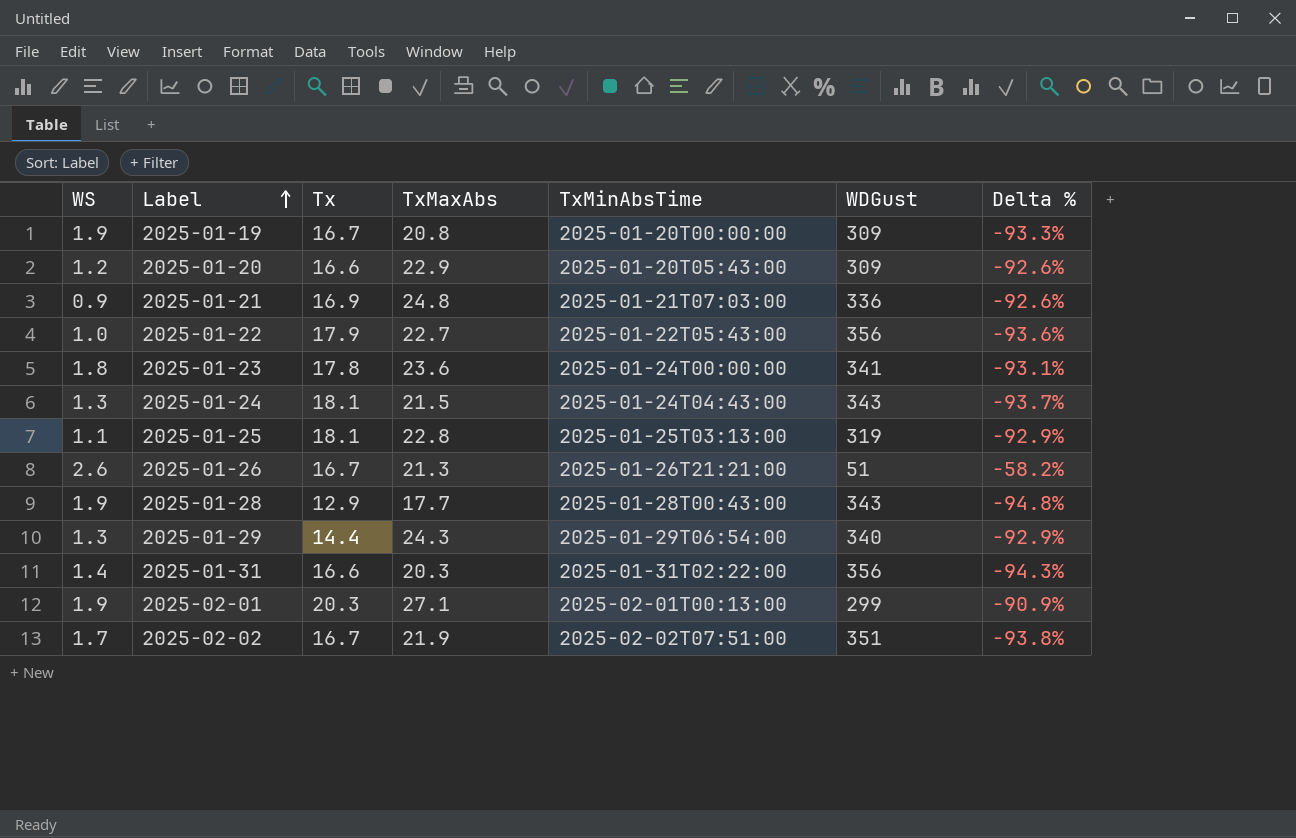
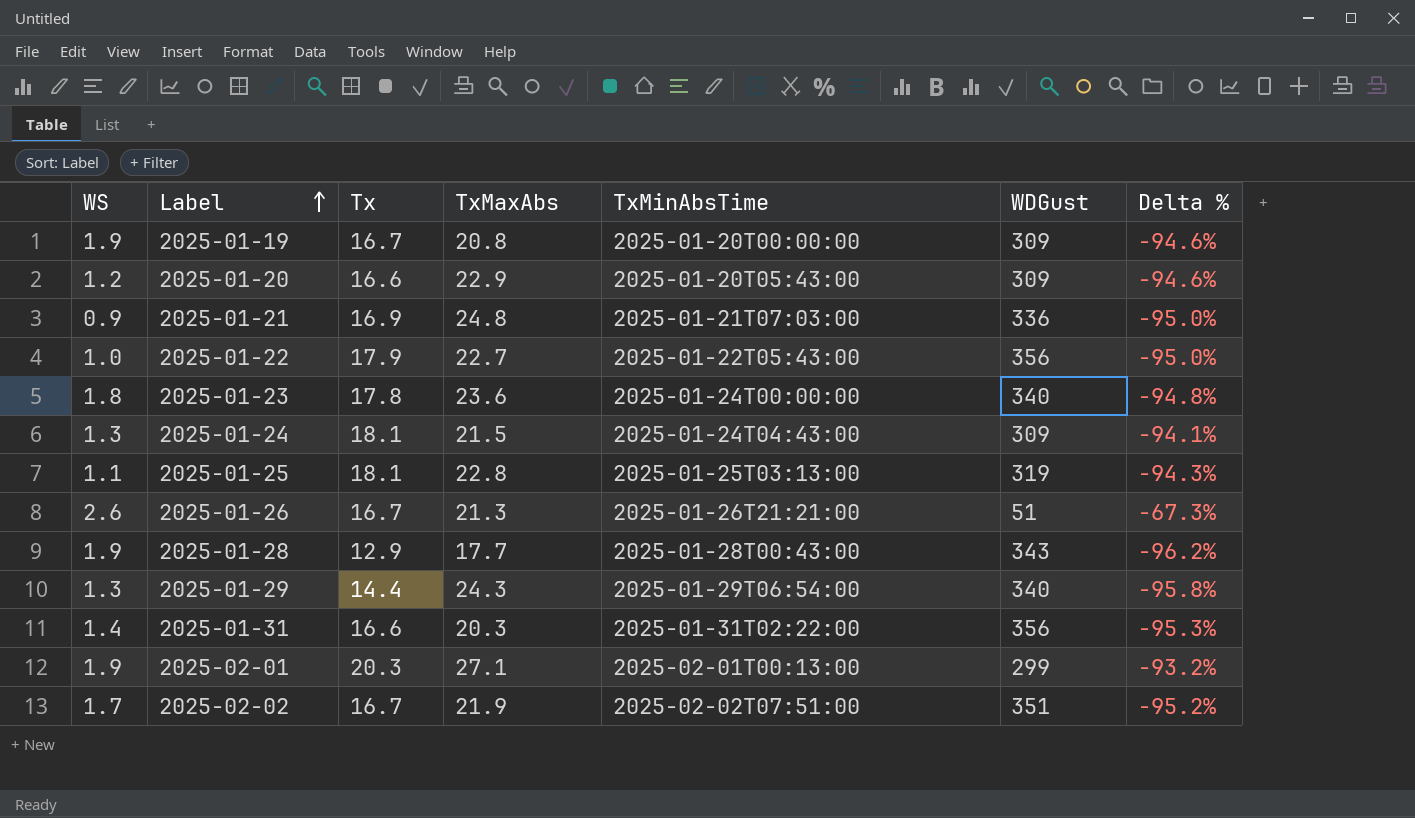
column Delta % | formula: ([TxMaxAbs] - [WDGust]) / [WDGust] -> ([Tx] - [WDGust]) / [WDGust]
2025-01-23 | WDGust: 341 -> 340
2025-01-24 | WDGust: 343 -> 309

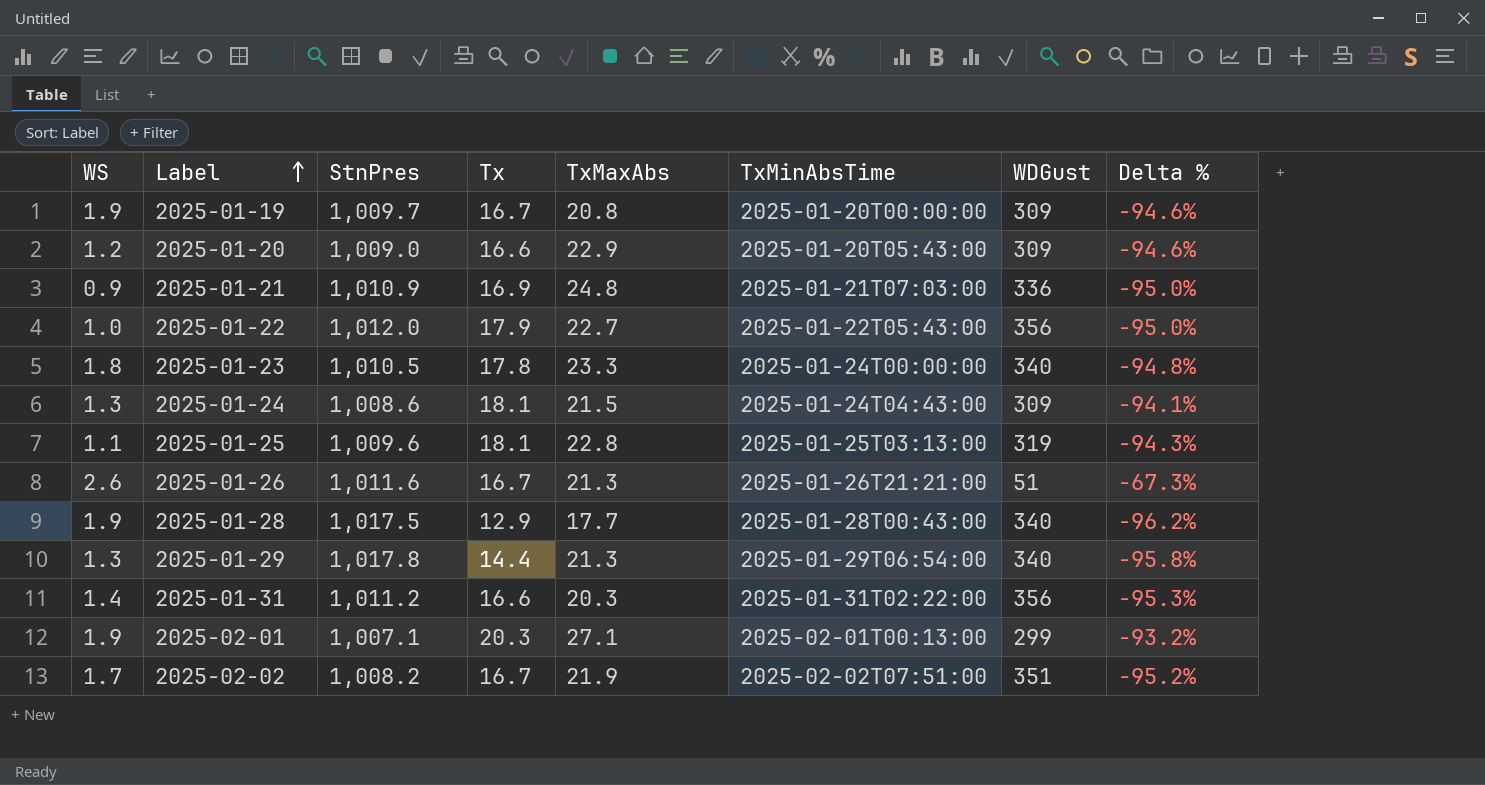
column StnPres | position: none -> 3
2025-01-23 | TxMaxAbs: 23.6 -> 23.3
2025-01-28 | WDGust: 343 -> 340
2025-01-29 | TxMaxAbs: 24.3 -> 21.3

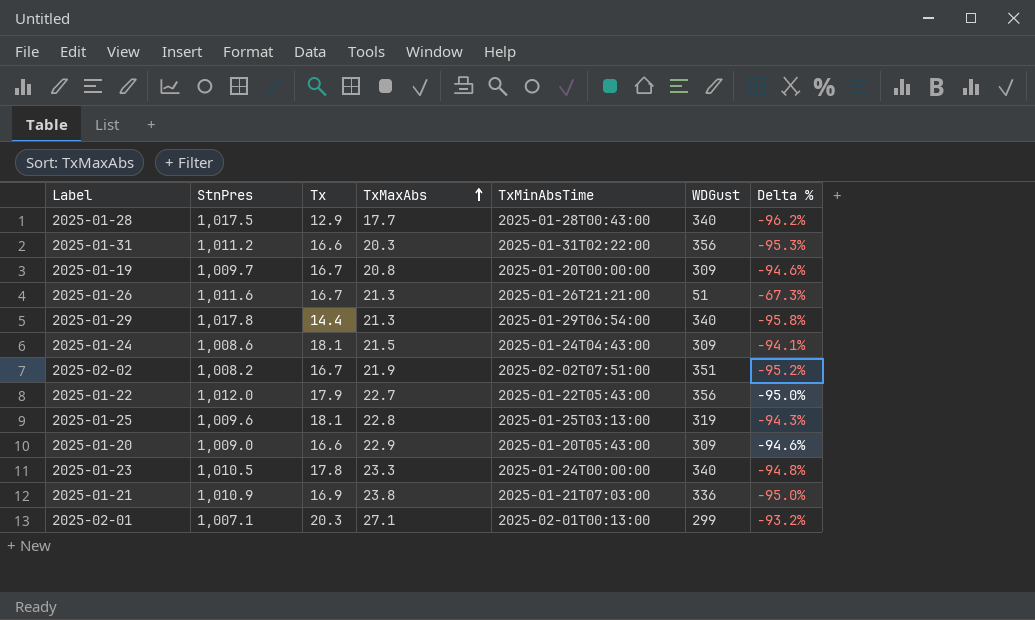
row order: Label ascending -> TxMaxAbs ascending
column WS | position: 1 -> none
2025-01-21 | TxMaxAbs: 24.8 -> 23.8

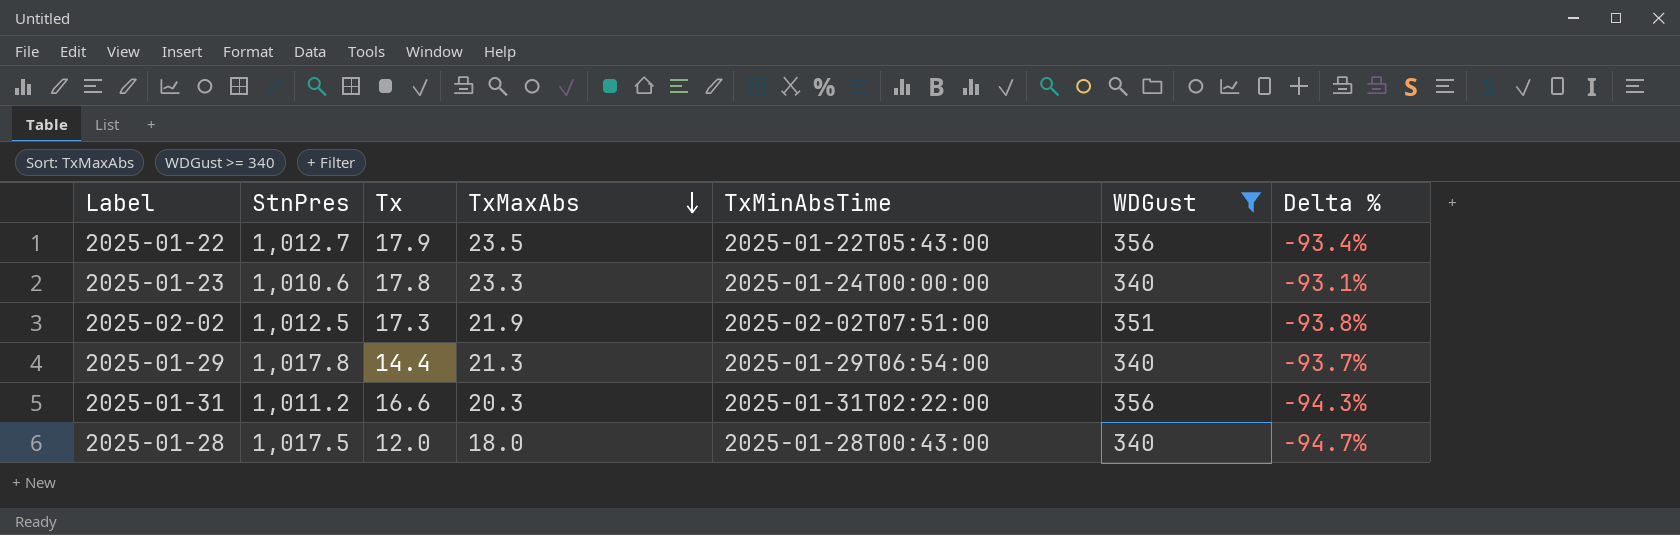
filter: none -> WDGust >= 340
row order: TxMaxAbs ascending -> TxMaxAbs descending
column Delta % | formula: ([Tx] - [WDGust]) / [WDGust] -> ([TxMaxAbs] - [WDGust]) / [WDGust]
2025-01-22 | StnPres: 1,012.0 -> 1,012.7
2025-01-22 | TxMaxAbs: 22.7 -> 23.5
2025-01-23 | StnPres: 1,010.5 -> 1,010.6
2025-02-02 | StnPres: 1,008.2 -> 1,012.5
2025-02-02 | Tx: 16.7 -> 17.3
2025-01-28 | Tx: 12.9 -> 12.0
2025-01-28 | TxMaxAbs: 17.7 -> 18.0

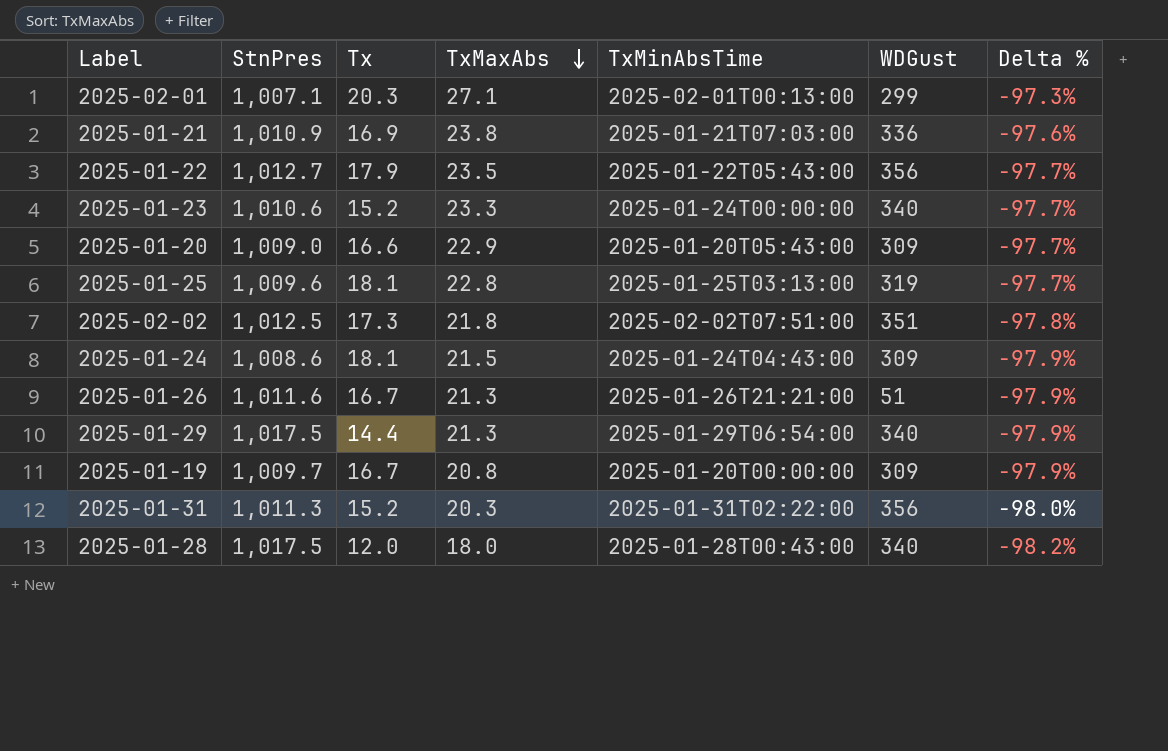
filter: WDGust >= 340 -> none
column Delta % | formula: ([TxMaxAbs] - [WDGust]) / [WDGust] -> ([TxMaxAbs] - [StnPres]) / [StnPres]
2025-01-23 | Tx: 17.8 -> 15.2
2025-02-02 | TxMaxAbs: 21.9 -> 21.8
2025-01-29 | StnPres: 1,017.8 -> 1,017.5
2025-01-31 | StnPres: 1,011.2 -> 1,011.3
2025-01-31 | Tx: 16.6 -> 15.2

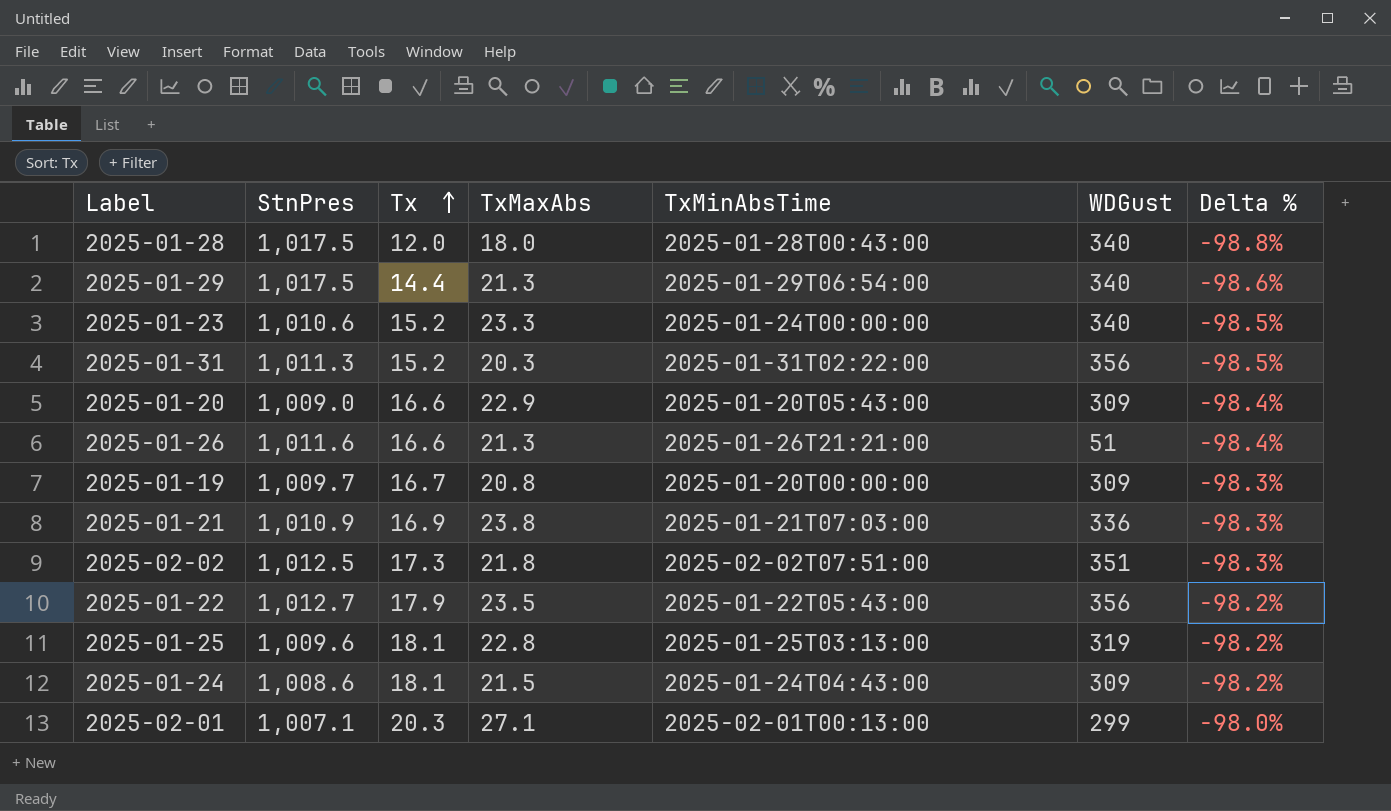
row order: TxMaxAbs descending -> Tx ascending
column Delta % | formula: ([TxMaxAbs] - [StnPres]) / [StnPres] -> ([Tx] - [StnPres]) / [StnPres]
2025-01-26 | Tx: 16.7 -> 16.6

